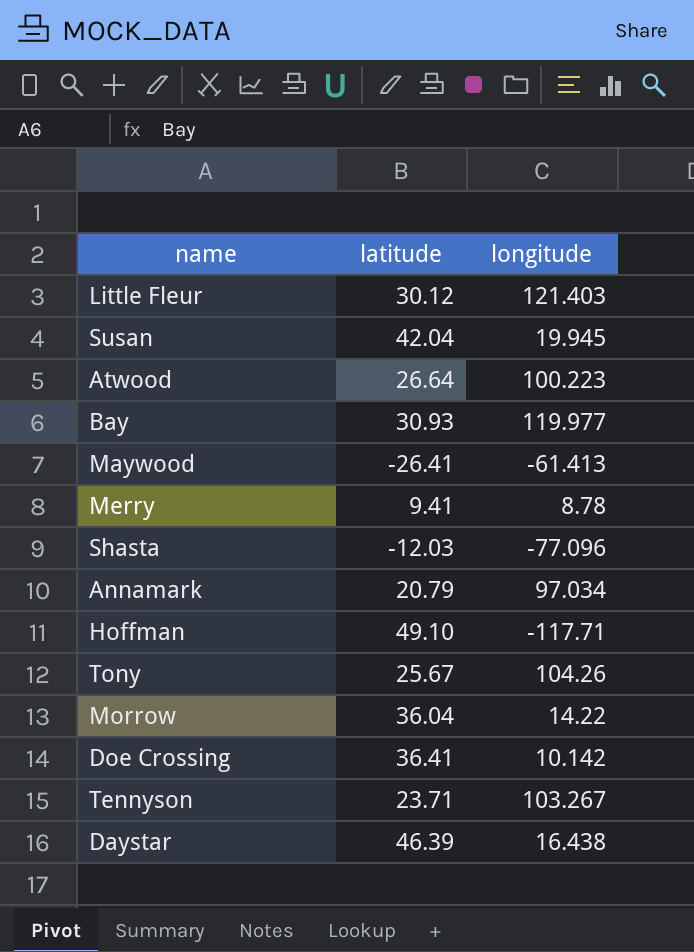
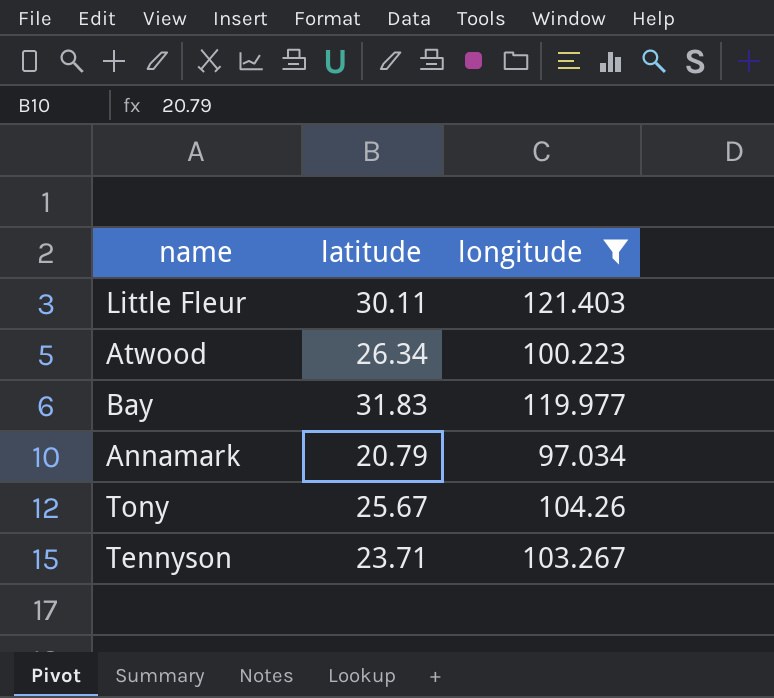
filter: none -> longitude >= 97.034
Little Fleur | latitude: 30.12 -> 30.11
Atwood | latitude: 26.64 -> 26.34
Bay | latitude: 30.93 -> 31.83

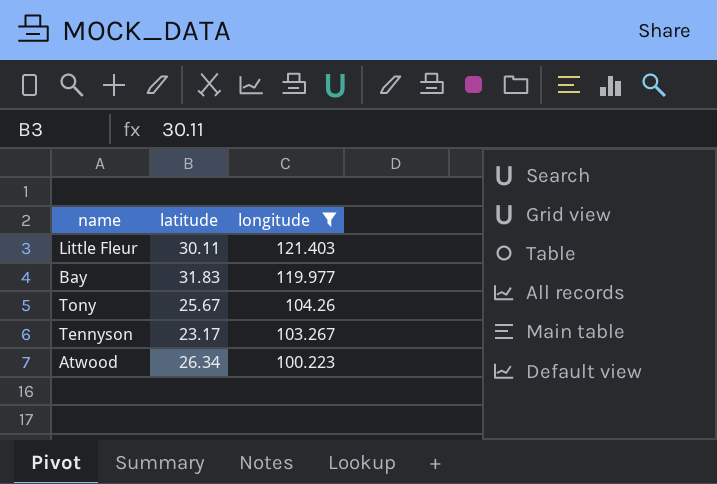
row order: none -> longitude descending
row Annamark: 20.79 | 97.034 -> none
Tennyson | latitude: 23.71 -> 23.17

